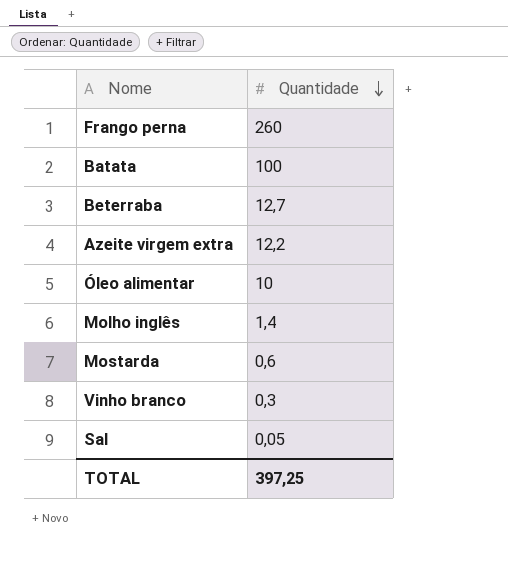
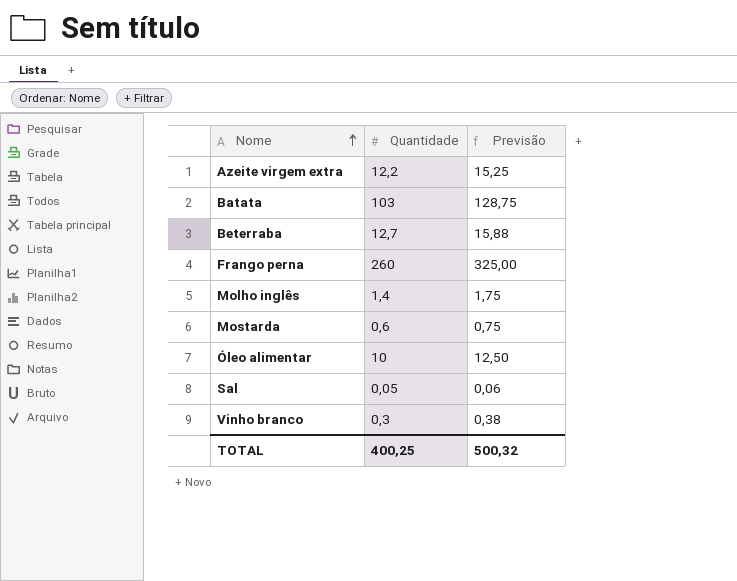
row order: Quantidade descending -> Nome ascending
column Previsão | formula: none -> [Quantidade] * 1,25
Batata | Quantidade: 100 -> 103
TOTAL | Quantidade: 397,25 -> 400,25

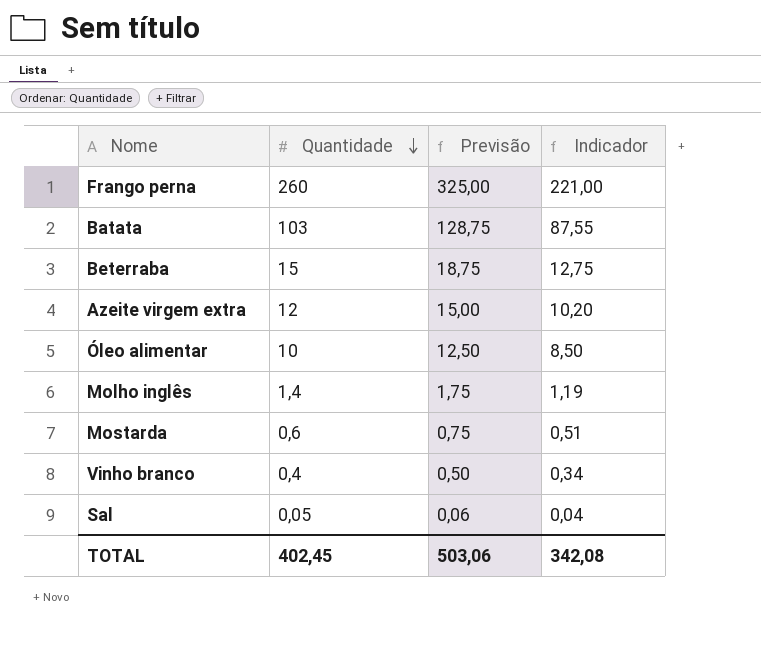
row order: Nome ascending -> Quantidade descending
column Indicador | formula: none -> [Quantidade] * 0,85
Beterraba | Quantidade: 12,7 -> 15
Beterraba | Previsão: 15,88 -> 18,75
Azeite virgem extra | Quantidade: 12,2 -> 12
Azeite virgem extra | Previsão: 15,25 -> 15,00
Vinho branco | Quantidade: 0,3 -> 0,4
Vinho branco | Previsão: 0,38 -> 0,50
TOTAL | Quantidade: 400,25 -> 402,45
TOTAL | Previsão: 500,32 -> 503,06

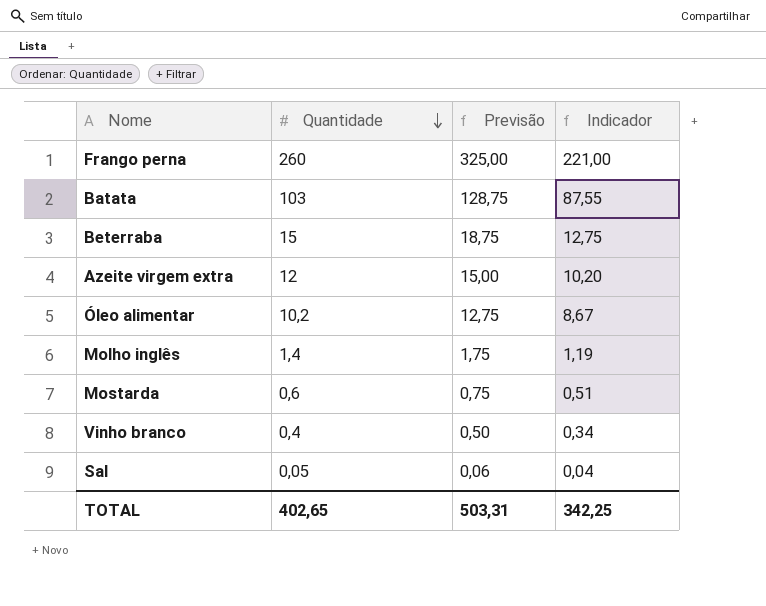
Óleo alimentar | Quantidade: 10 -> 10,2
Óleo alimentar | Previsão: 12,50 -> 12,75
Óleo alimentar | Indicador: 8,50 -> 8,67
TOTAL | Quantidade: 402,45 -> 402,65
TOTAL | Previsão: 503,06 -> 503,31
TOTAL | Indicador: 342,08 -> 342,25

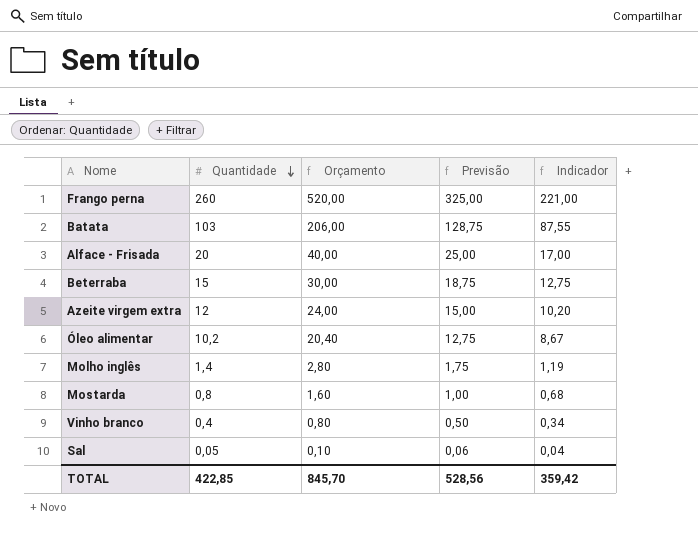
column Orçamento | formula: none -> [Quantidade] * 2
row Alface - Frisada: none -> 20 | 40,00 | 25,00 | 17,00
Mostarda | Quantidade: 0,6 -> 0,8
Mostarda | Previsão: 0,75 -> 1,00
Mostarda | Indicador: 0,51 -> 0,68
TOTAL | Quantidade: 402,65 -> 422,85
TOTAL | Previsão: 503,31 -> 528,56
TOTAL | Indicador: 342,25 -> 359,42

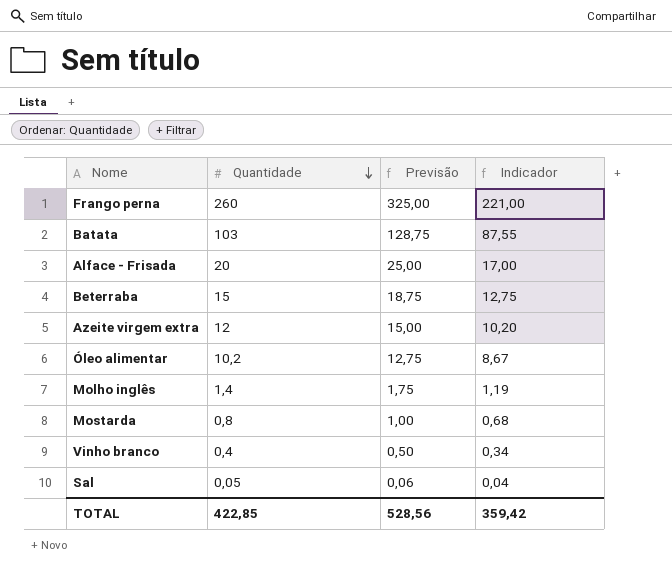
column Orçamento | formula: [Quantidade] * 2 -> none

